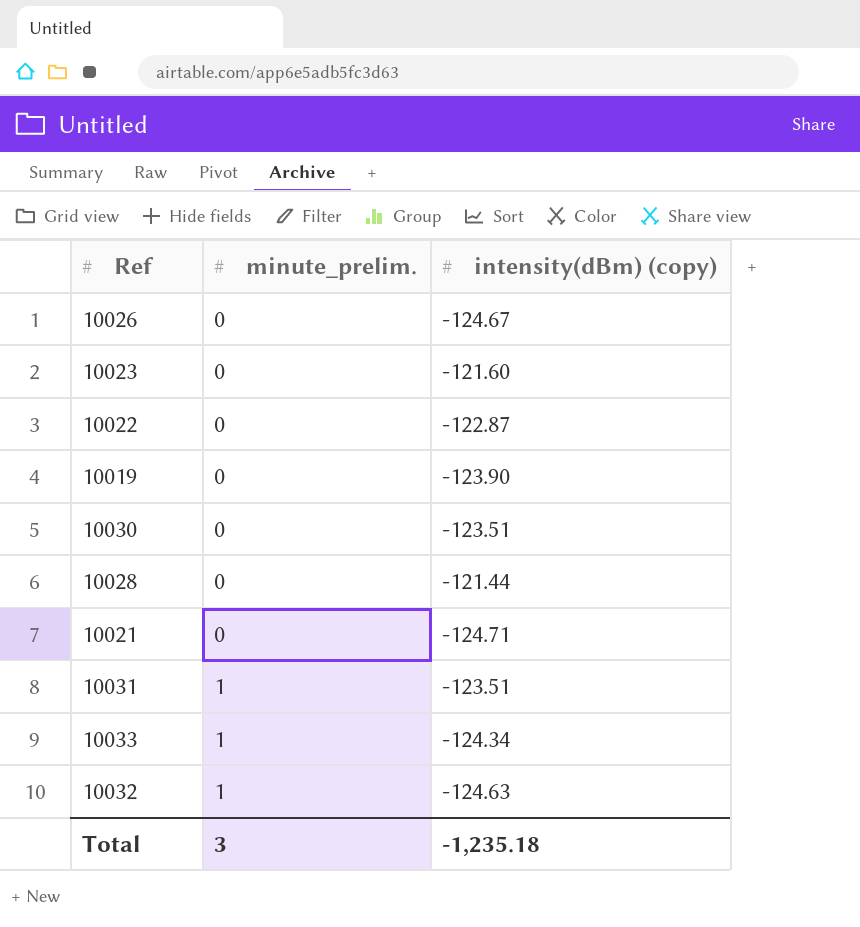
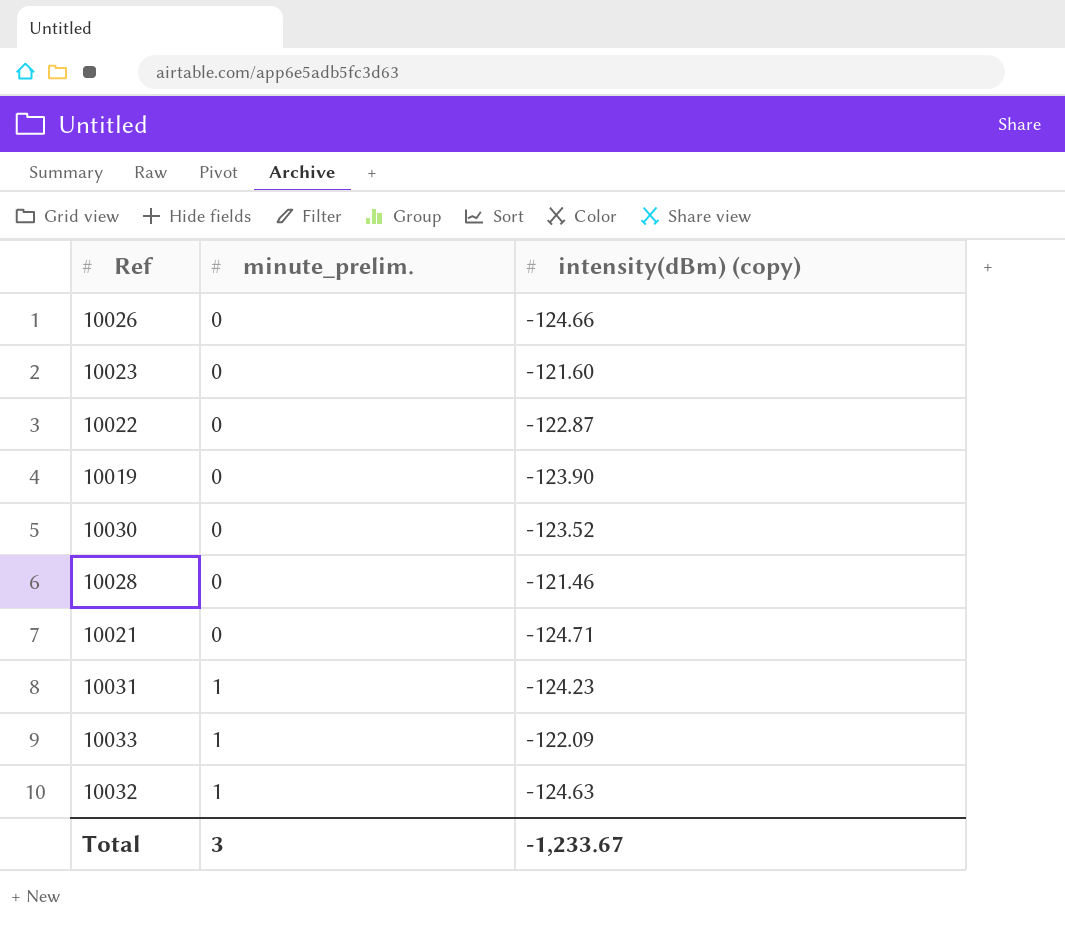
10026 | intensity(dBm) (copy): -124.67 -> -124.66
10030 | intensity(dBm) (copy): -123.51 -> -123.52
10028 | intensity(dBm) (copy): -121.44 -> -121.46
10031 | intensity(dBm) (copy): -123.51 -> -124.23
10033 | intensity(dBm) (copy): -124.34 -> -122.09
Total | intensity(dBm) (copy): -1,235.18 -> -1,233.67

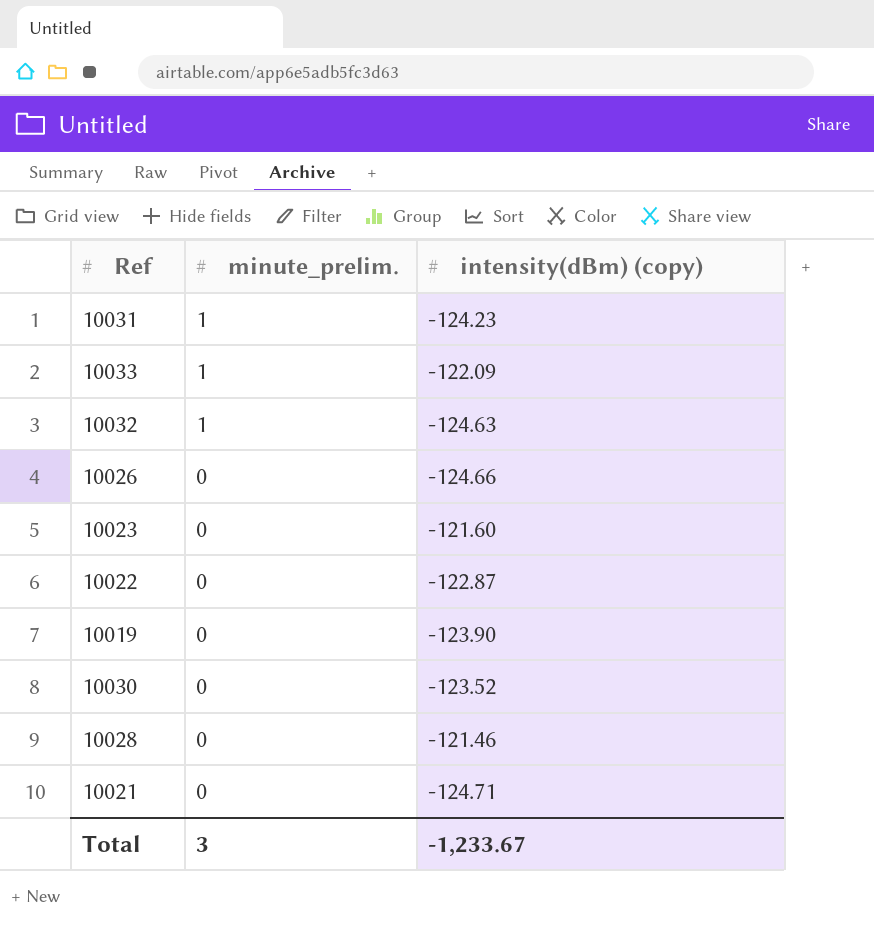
row order: minute_prelim. ascending -> minute_prelim. descending

